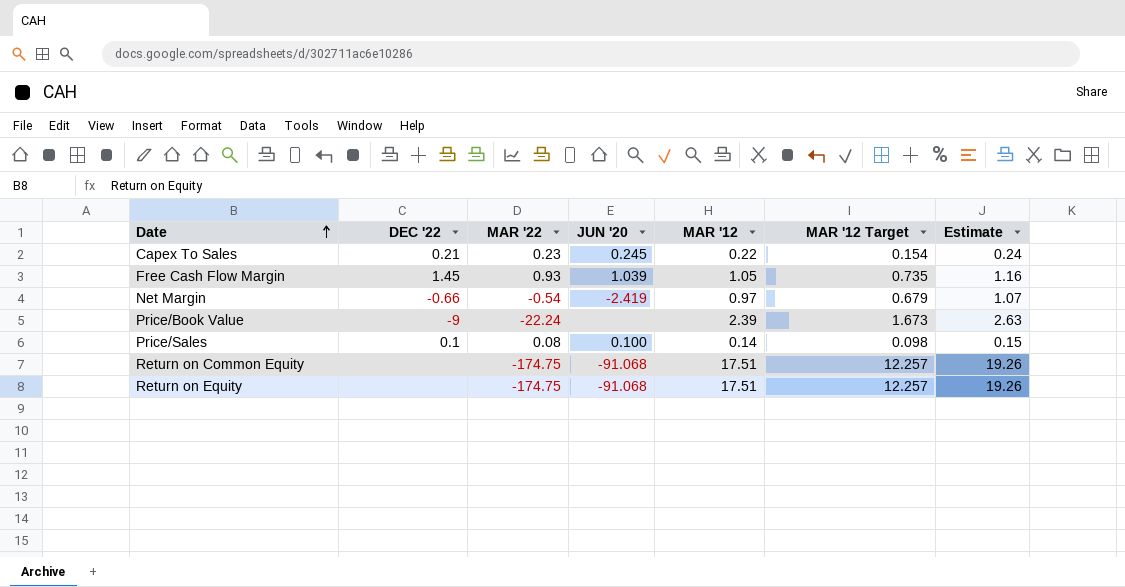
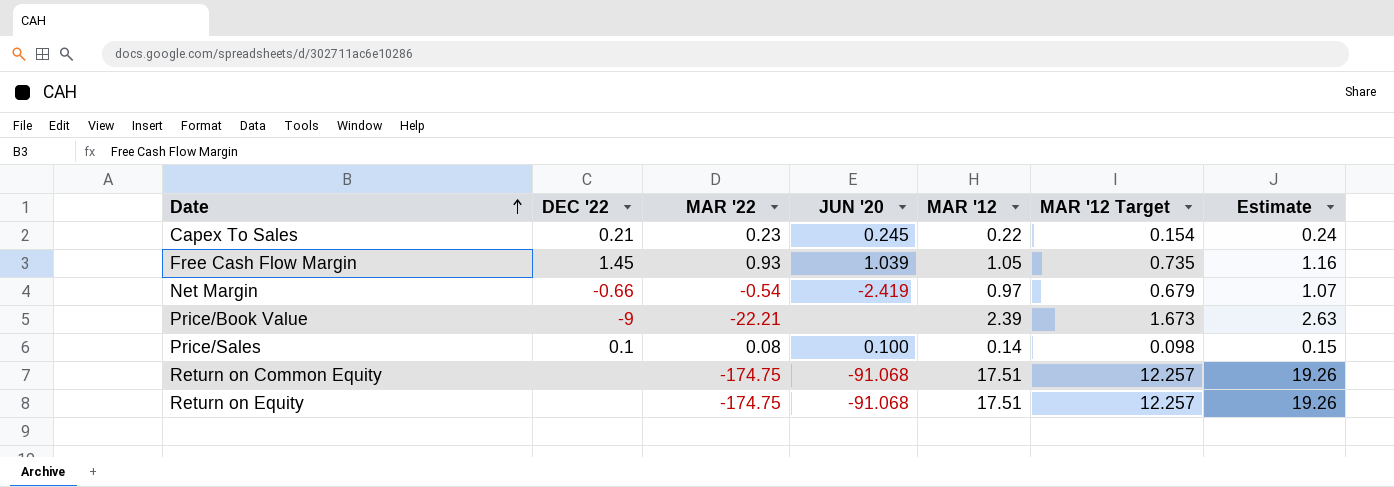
Price/Book Value | MAR '22: -22.24 -> -22.21

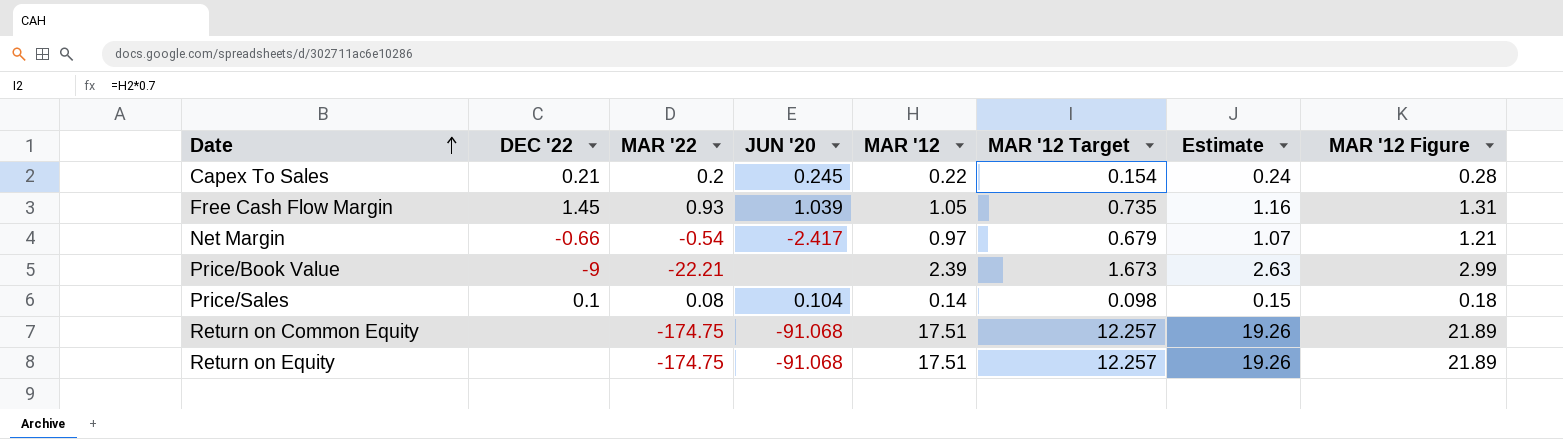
column MAR '12 Figure | formula: none -> [MAR '12] * 1.25
Capex To Sales | MAR '22: 0.23 -> 0.2
Net Margin | JUN '20: -2.419 -> -2.417
Price/Sales | JUN '20: 0.100 -> 0.104

